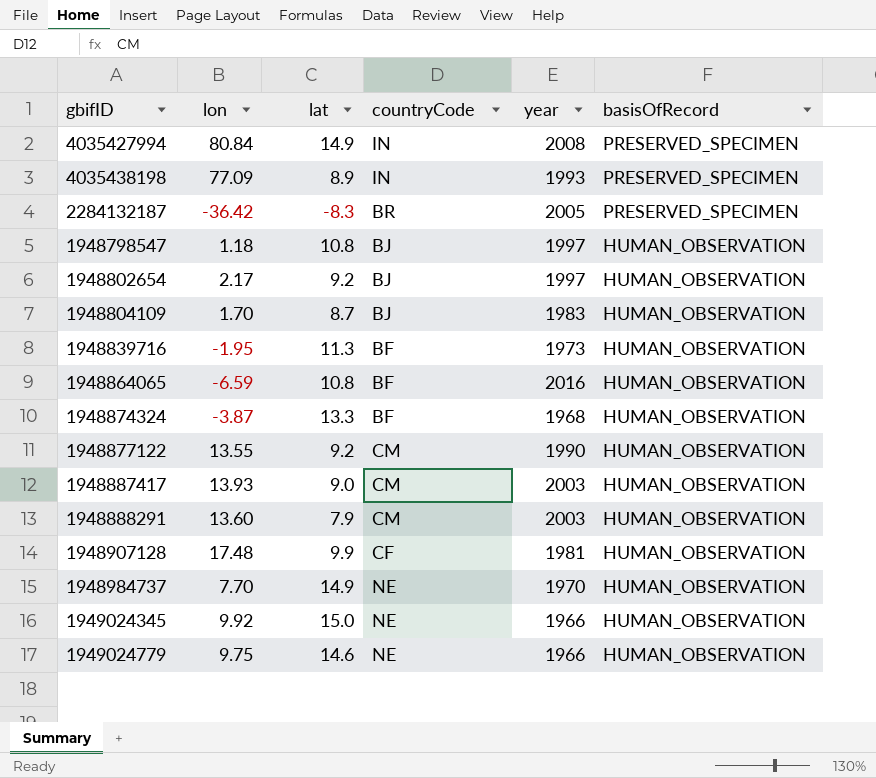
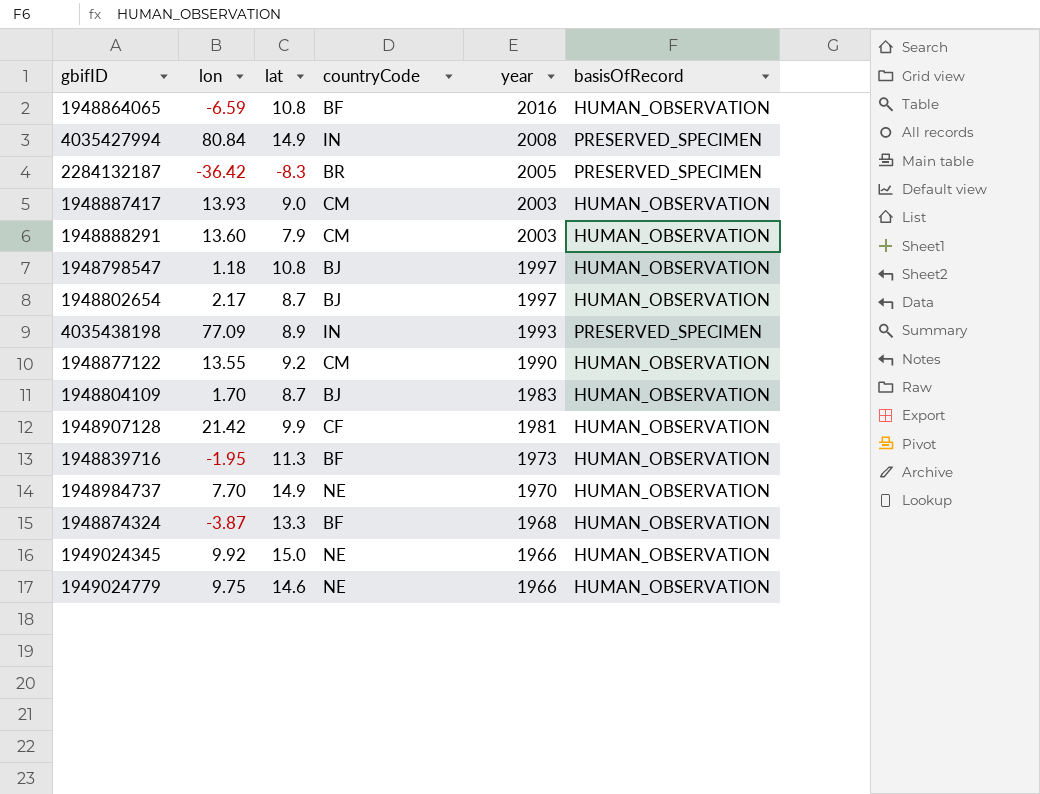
row order: basisOfRecord descending -> year descending
1948802654 | lat: 9.2 -> 8.7
1948907128 | lon: 17.48 -> 21.42

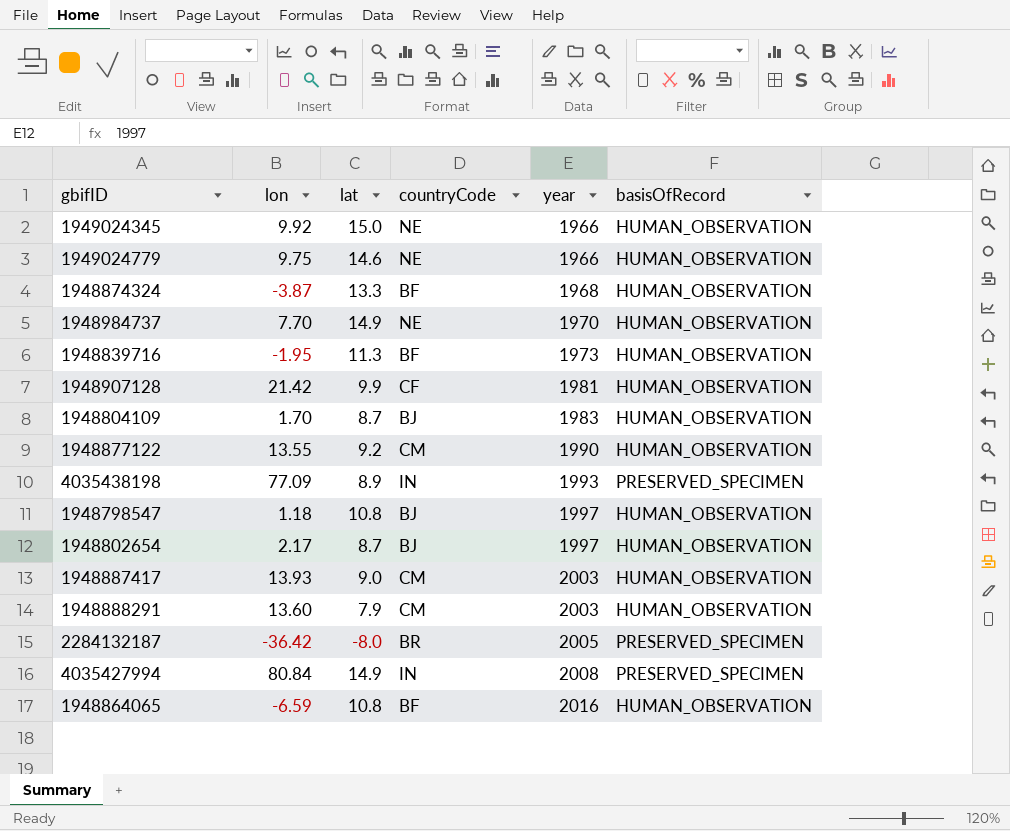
row order: year descending -> year ascending
2284132187 | lat: -8.3 -> -8.0

